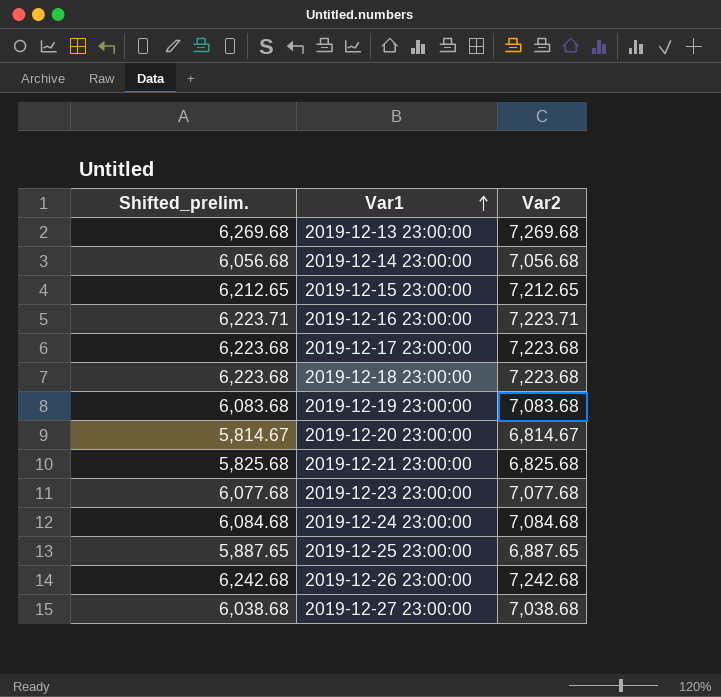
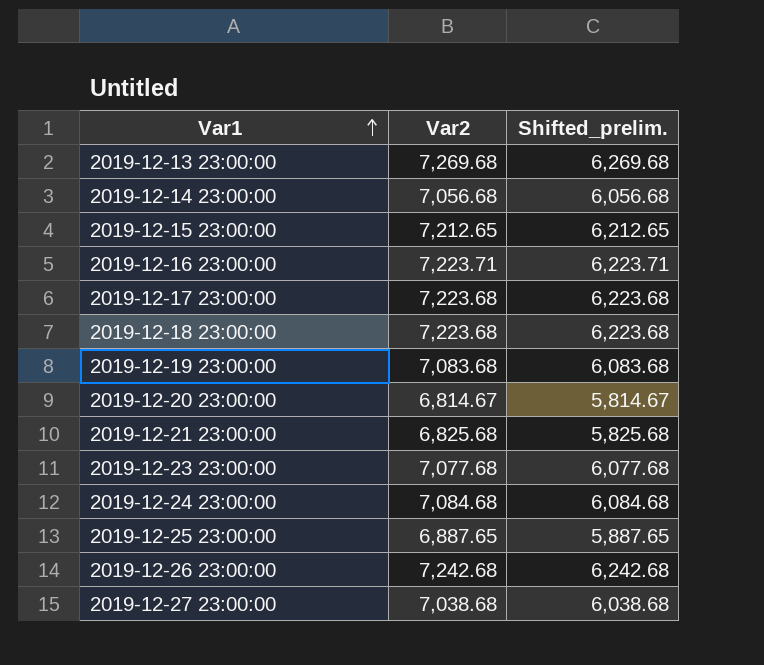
column Shifted_prelim. | position: 1 -> 3

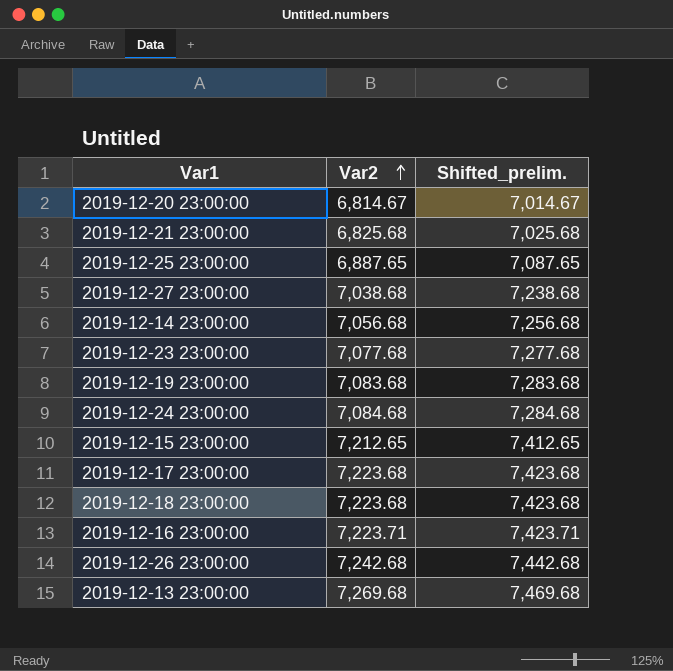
row order: Var1 ascending -> Var2 ascending
column Shifted_prelim. | formula: [Var2] - 1000 -> [Var2] + 200

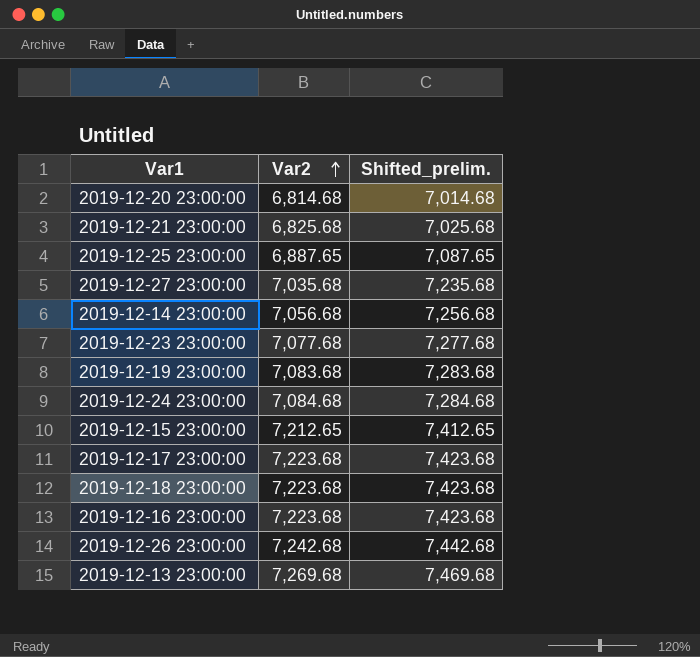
2019-12-20 23:00:00 | Var2: 6,814.67 -> 6,814.68
2019-12-20 23:00:00 | Shifted_prelim.: 7,014.67 -> 7,014.68
2019-12-27 23:00:00 | Var2: 7,038.68 -> 7,035.68
2019-12-27 23:00:00 | Shifted_prelim.: 7,238.68 -> 7,235.68
2019-12-16 23:00:00 | Var2: 7,223.71 -> 7,223.68
2019-12-16 23:00:00 | Shifted_prelim.: 7,423.71 -> 7,423.68

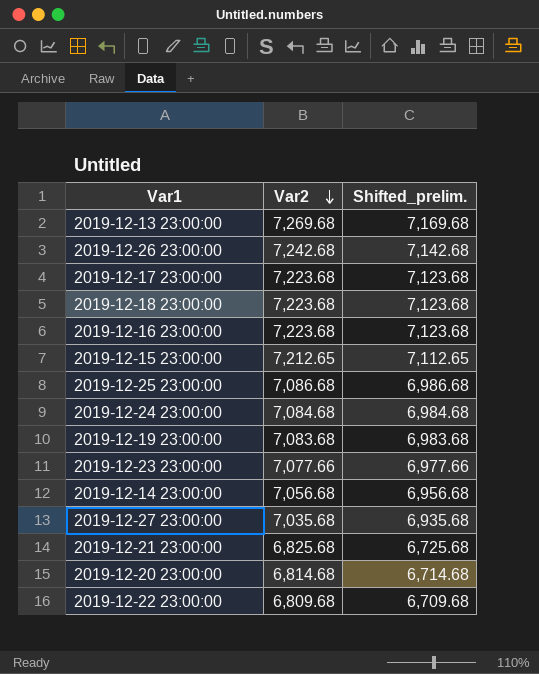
row order: Var2 ascending -> Var2 descending
column Shifted_prelim. | formula: [Var2] + 200 -> [Var2] - 100
2019-12-25 23:00:00 | Var2: 6,887.65 -> 7,086.68
2019-12-23 23:00:00 | Var2: 7,077.68 -> 7,077.66
row 2019-12-22 23:00:00: none -> 6,809.68 | 6,709.68

